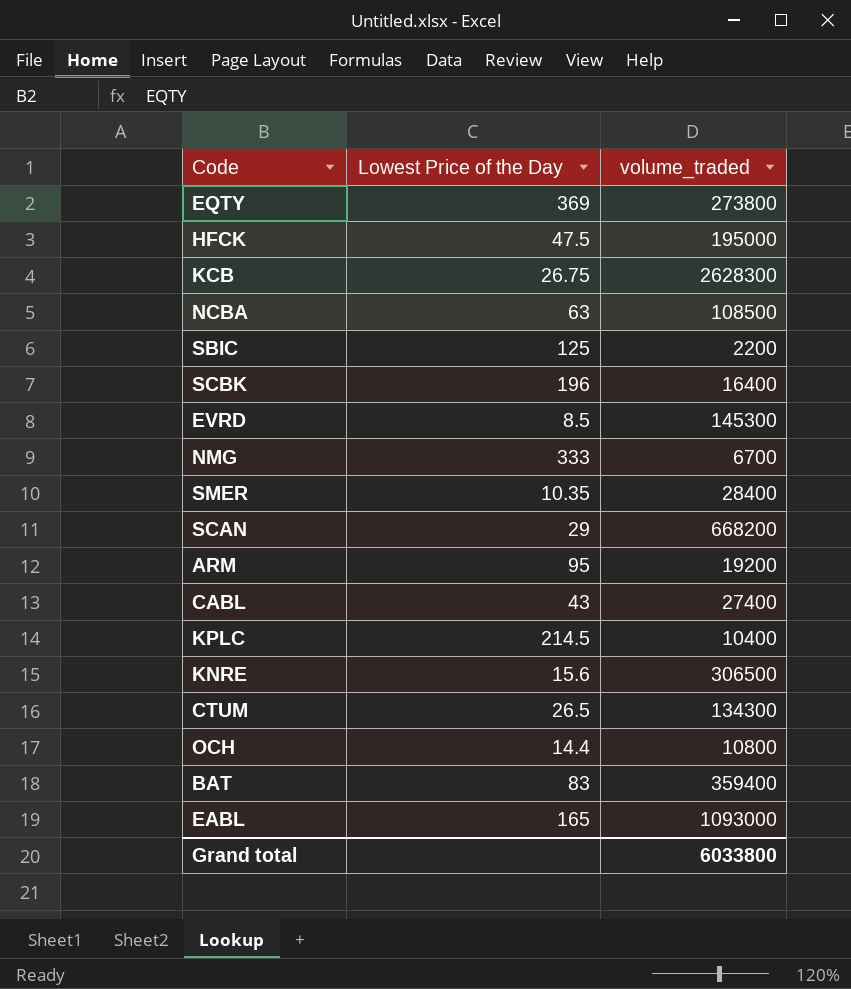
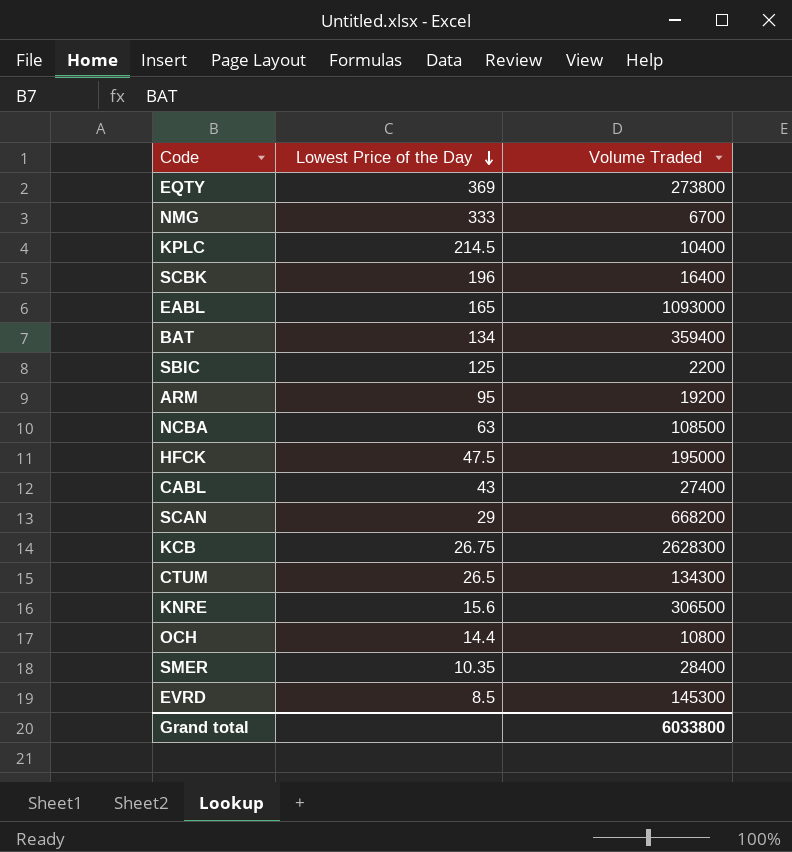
row order: none -> Lowest Price of the Day descending
column name: volume_traded -> Volume Traded
BAT | Lowest Price of the Day: 83 -> 134

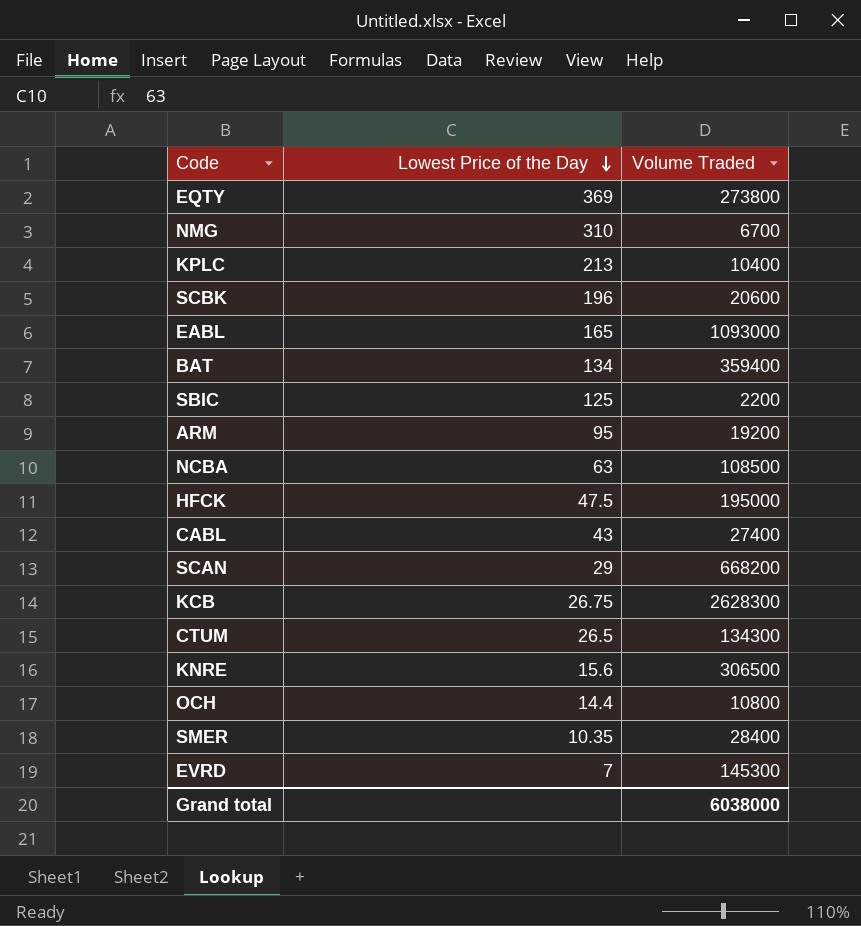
NMG | Lowest Price of the Day: 333 -> 310
KPLC | Lowest Price of the Day: 214.5 -> 213
SCBK | Volume Traded: 16400 -> 20600
EVRD | Lowest Price of the Day: 8.5 -> 7
Grand total | Volume Traded: 6033800 -> 6038000

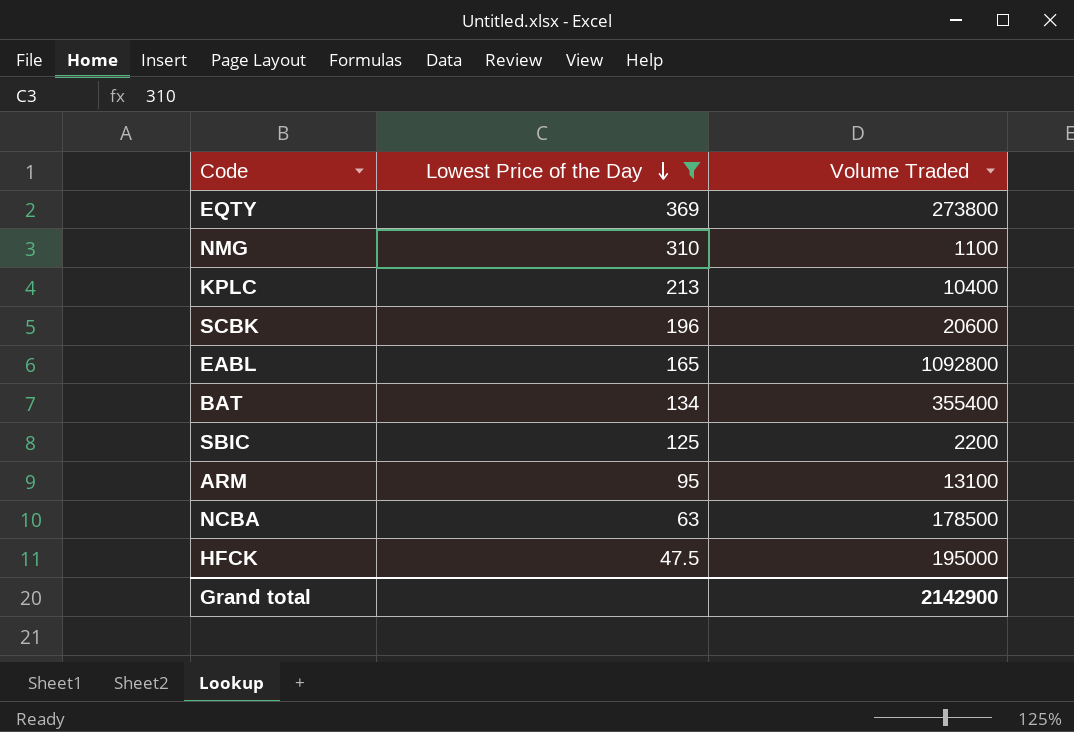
filter: none -> Lowest Price of the Day >= 47.5
NMG | Volume Traded: 6700 -> 1100
EABL | Volume Traded: 1093000 -> 1092800
BAT | Volume Traded: 359400 -> 355400
ARM | Volume Traded: 19200 -> 13100
NCBA | Volume Traded: 108500 -> 178500
Grand total | Volume Traded: 6038000 -> 2142900

